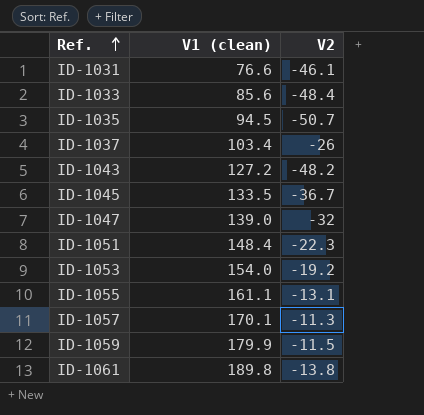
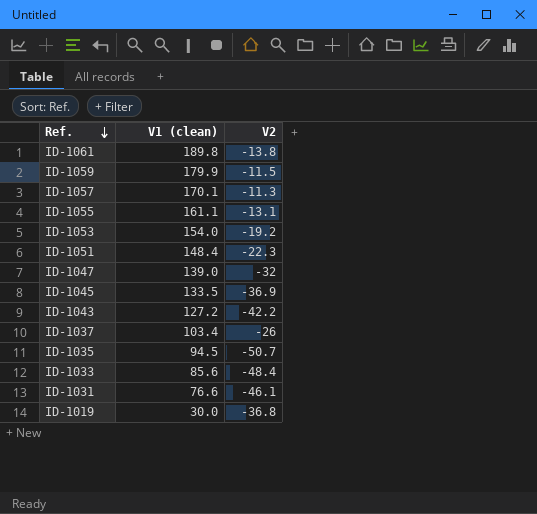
row order: Ref. ascending -> Ref. descending
ID-1045 | V2: -36.7 -> -36.9
ID-1043 | V2: -48.2 -> -42.2
row ID-1019: none -> 30.0 | -36.8

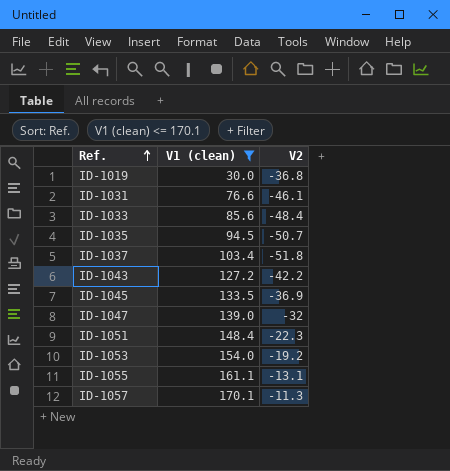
filter: none -> V1 (clean) <= 170.1
row order: Ref. descending -> Ref. ascending
ID-1037 | V2: -26 -> -51.8

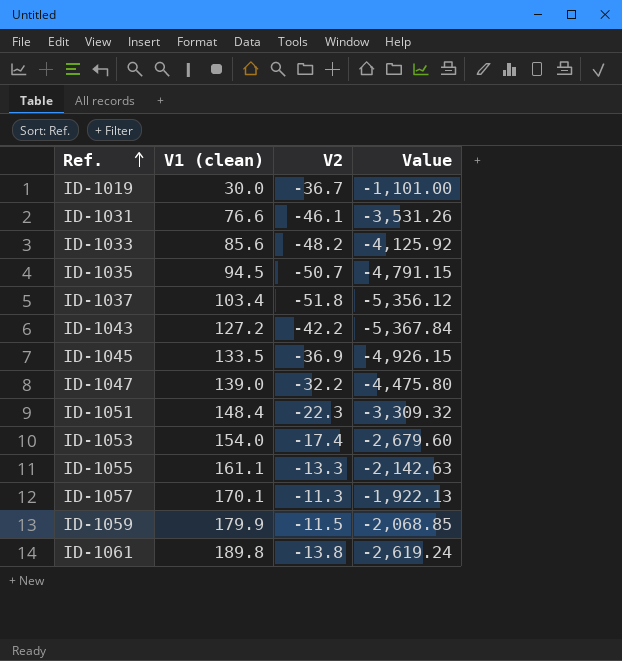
filter: V1 (clean) <= 170.1 -> none
column Value | formula: none -> [V1 (clean)] * [V2]
ID-1019 | V2: -36.8 -> -36.7
ID-1033 | V2: -48.4 -> -48.2
ID-1047 | V2: -32 -> -32.2
ID-1053 | V2: -19.2 -> -17.4
ID-1055 | V2: -13.1 -> -13.3

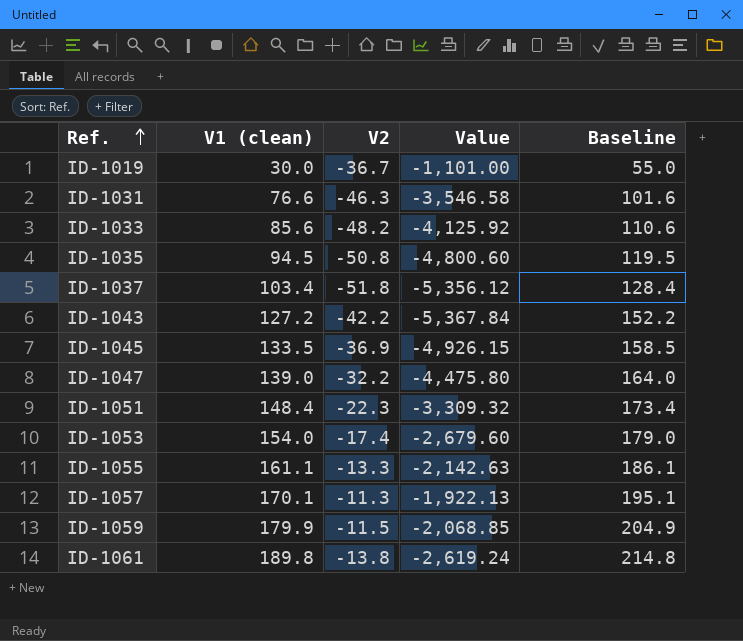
column Baseline | formula: none -> [V1 (clean)] + 25
ID-1031 | V2: -46.1 -> -46.3
ID-1031 | Value: -3,531.26 -> -3,546.58
ID-1035 | V2: -50.7 -> -50.8
ID-1035 | Value: -4,791.15 -> -4,800.60

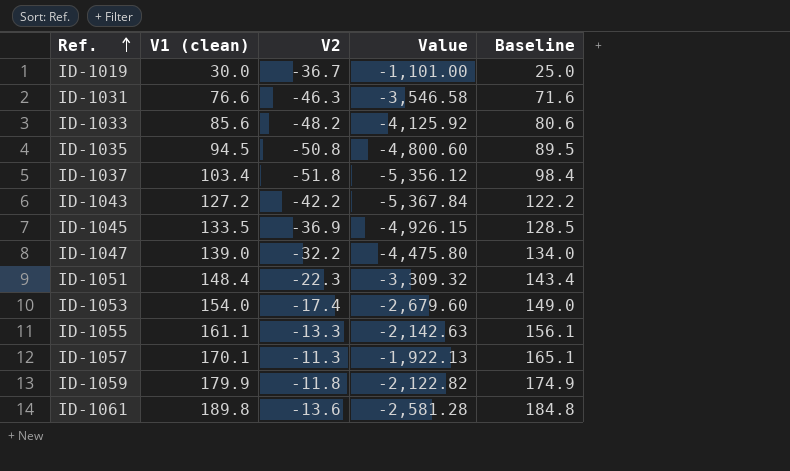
column Baseline | formula: [V1 (clean)] + 25 -> [V1 (clean)] - 5
ID-1059 | V2: -11.5 -> -11.8
ID-1059 | Value: -2,068.85 -> -2,122.82
ID-1061 | V2: -13.8 -> -13.6
ID-1061 | Value: -2,619.24 -> -2,581.28

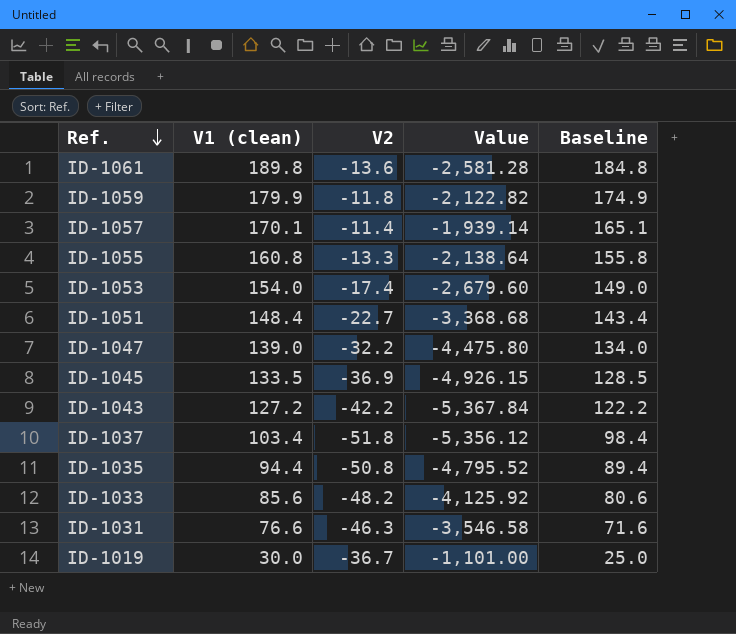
row order: Ref. ascending -> Ref. descending
ID-1057 | V2: -11.3 -> -11.4
ID-1057 | Value: -1,922.13 -> -1,939.14
ID-1055 | V1 (clean): 161.1 -> 160.8
ID-1055 | Value: -2,142.63 -> -2,138.64
ID-1055 | Baseline: 156.1 -> 155.8
ID-1051 | V2: -22.3 -> -22.7
ID-1051 | Value: -3,309.32 -> -3,368.68
ID-1035 | V1 (clean): 94.5 -> 94.4
ID-1035 | Value: -4,800.60 -> -4,795.52
ID-1035 | Baseline: 89.5 -> 89.4

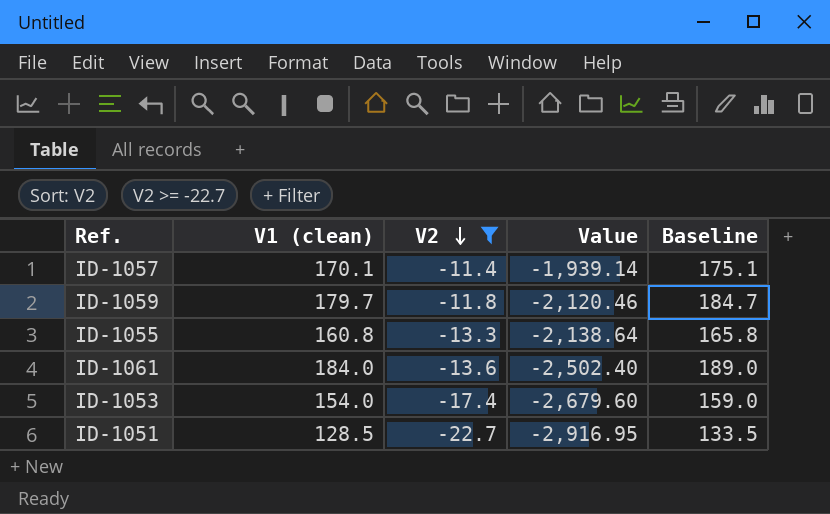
filter: none -> V2 >= -22.7
row order: Ref. descending -> V2 descending
column Baseline | formula: [V1 (clean)] - 5 -> [V1 (clean)] + 5
ID-1059 | V1 (clean): 179.9 -> 179.7
ID-1059 | Value: -2,122.82 -> -2,120.46
ID-1061 | V1 (clean): 189.8 -> 184.0
ID-1061 | Value: -2,581.28 -> -2,502.40
ID-1051 | V1 (clean): 148.4 -> 128.5
ID-1051 | Value: -3,368.68 -> -2,916.95

